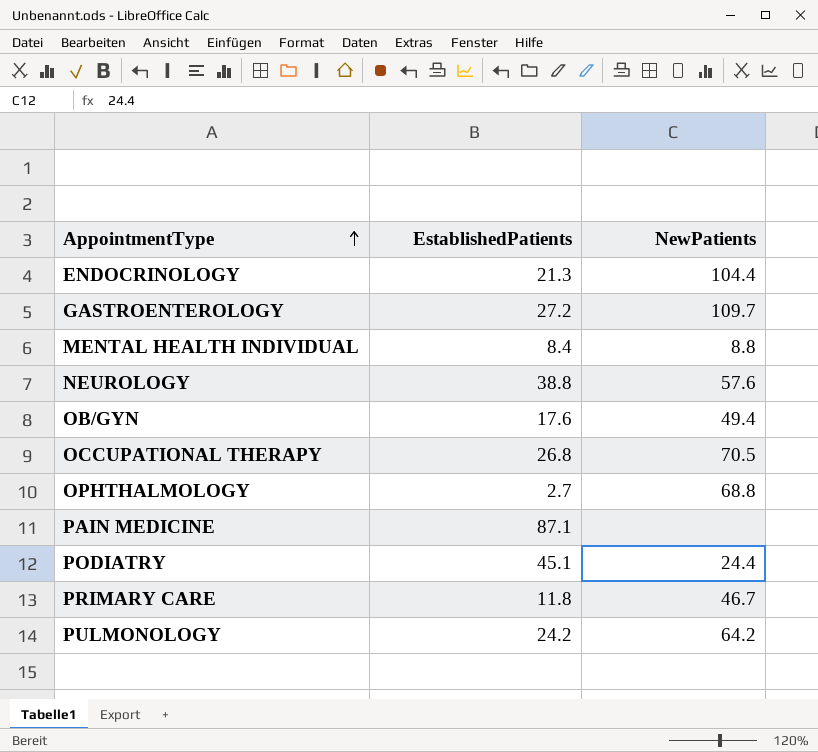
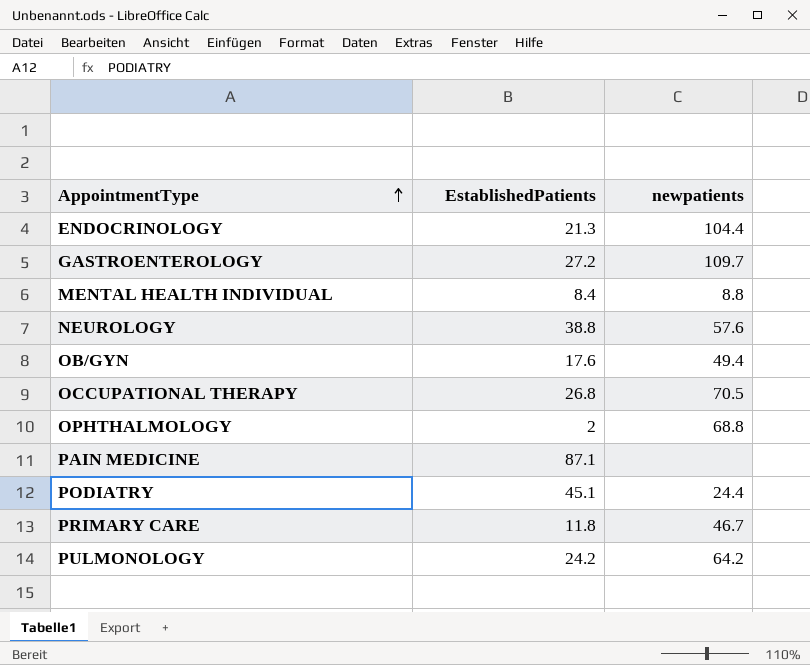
column name: NewPatients -> newpatients
OPHTHALMOLOGY | EstablishedPatients: 2.7 -> 2

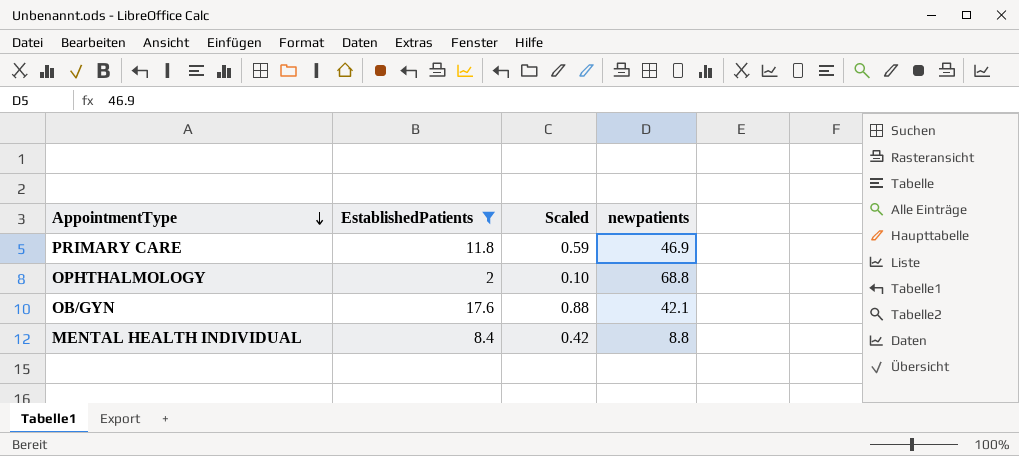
filter: none -> EstablishedPatients <= 17.6
row order: AppointmentType ascending -> AppointmentType descending
column Scaled | formula: none -> [EstablishedPatients] * 0.05
PRIMARY CARE | newpatients: 46.7 -> 46.9
OB/GYN | newpatients: 49.4 -> 42.1

